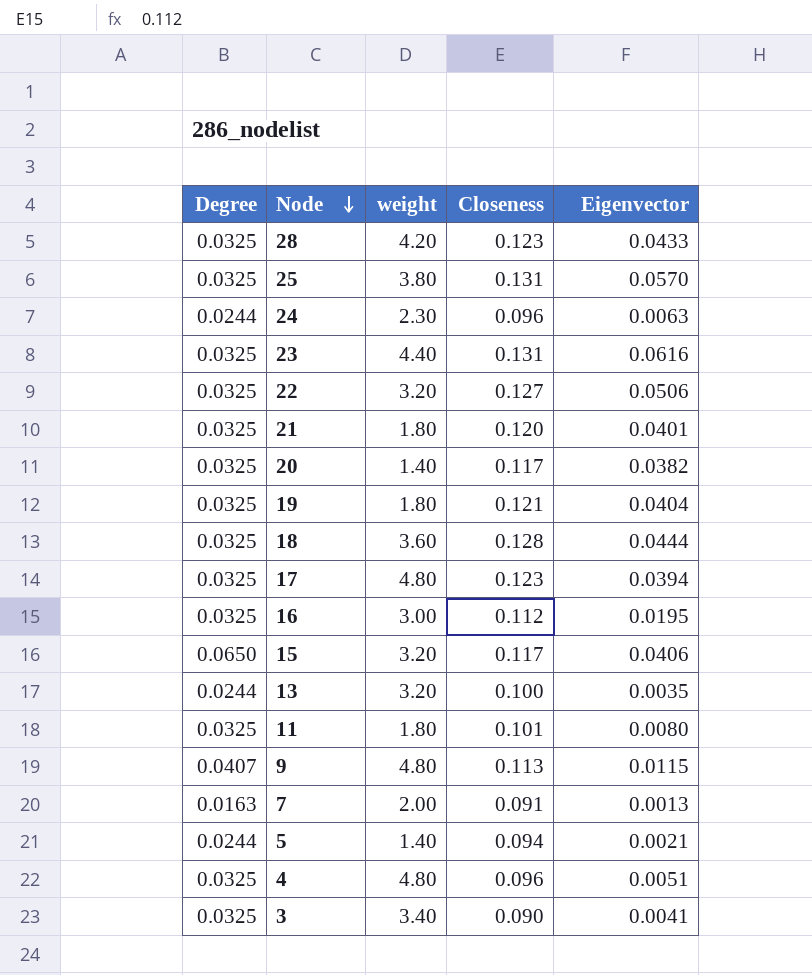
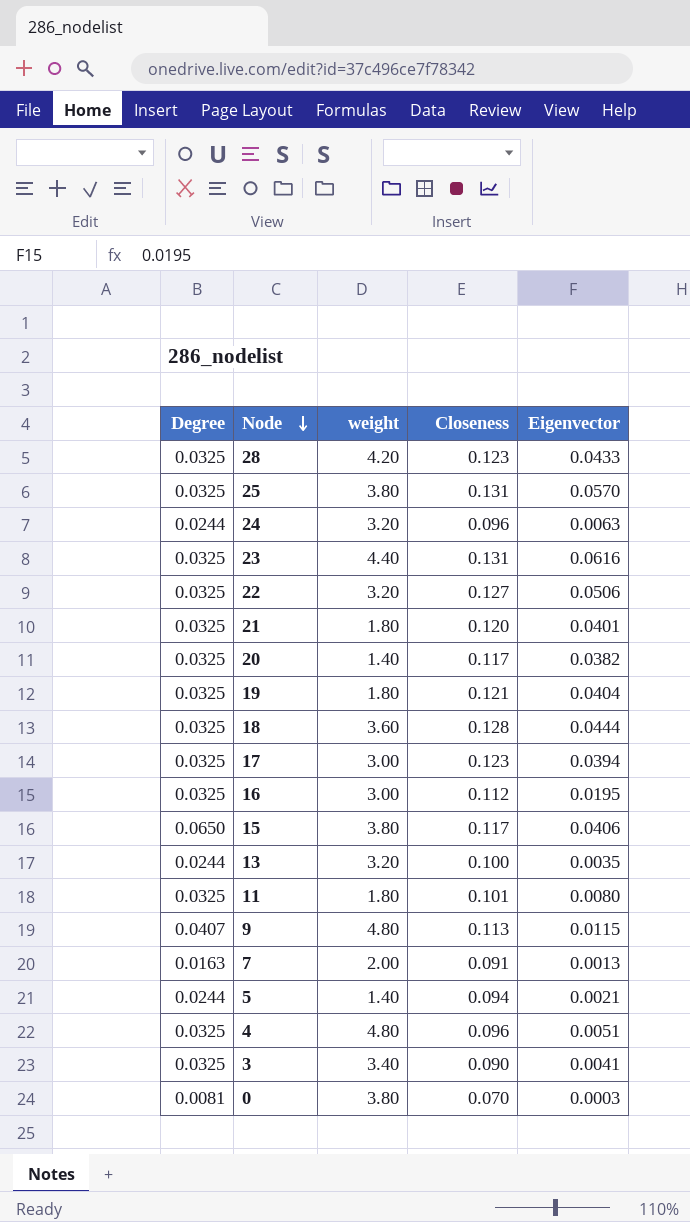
24 | weight: 2.30 -> 3.20
17 | weight: 4.80 -> 3.00
15 | weight: 3.20 -> 3.80
row 0: none -> 0.0081 | 3.80 | 0.070 | 0.0003

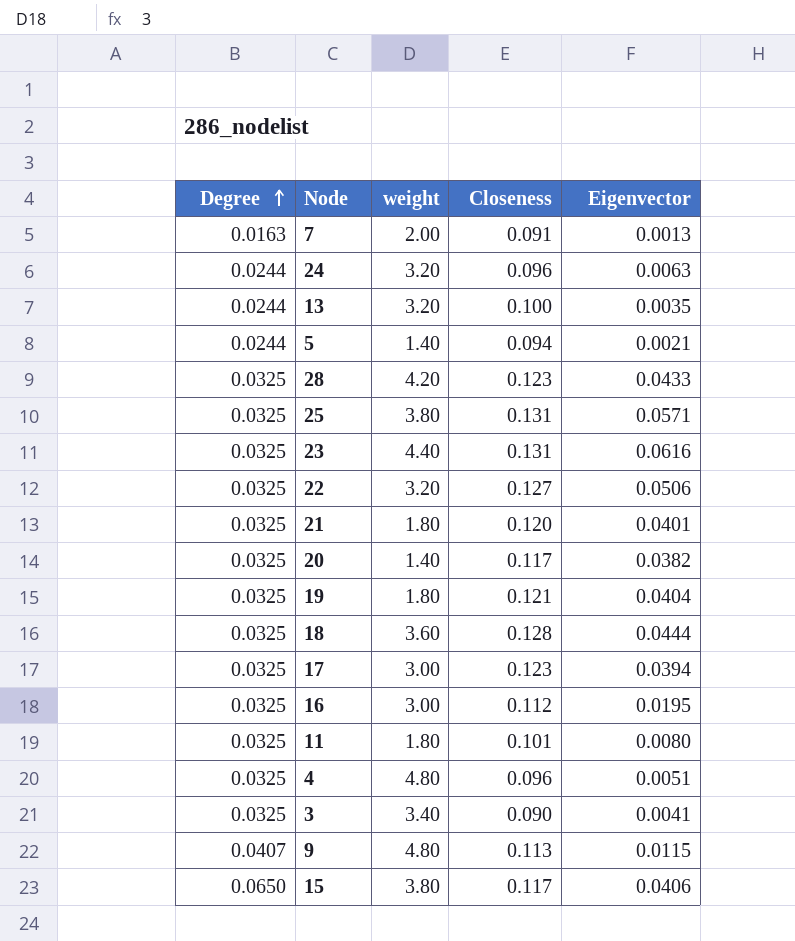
row order: Node descending -> Degree ascending
row 0: 0.0081 | 3.80 | 0.070 | 0.0003 -> none
25 | Eigenvector: 0.0570 -> 0.0571

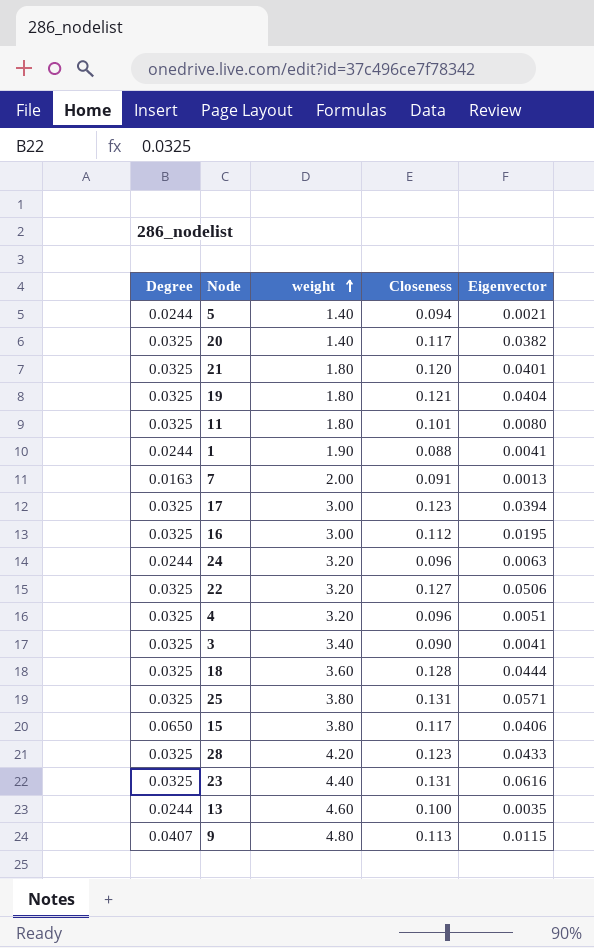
row order: Degree ascending -> weight ascending
row 1: none -> 0.0244 | 1.90 | 0.088 | 0.0041
4 | weight: 4.80 -> 3.20
13 | weight: 3.20 -> 4.60

